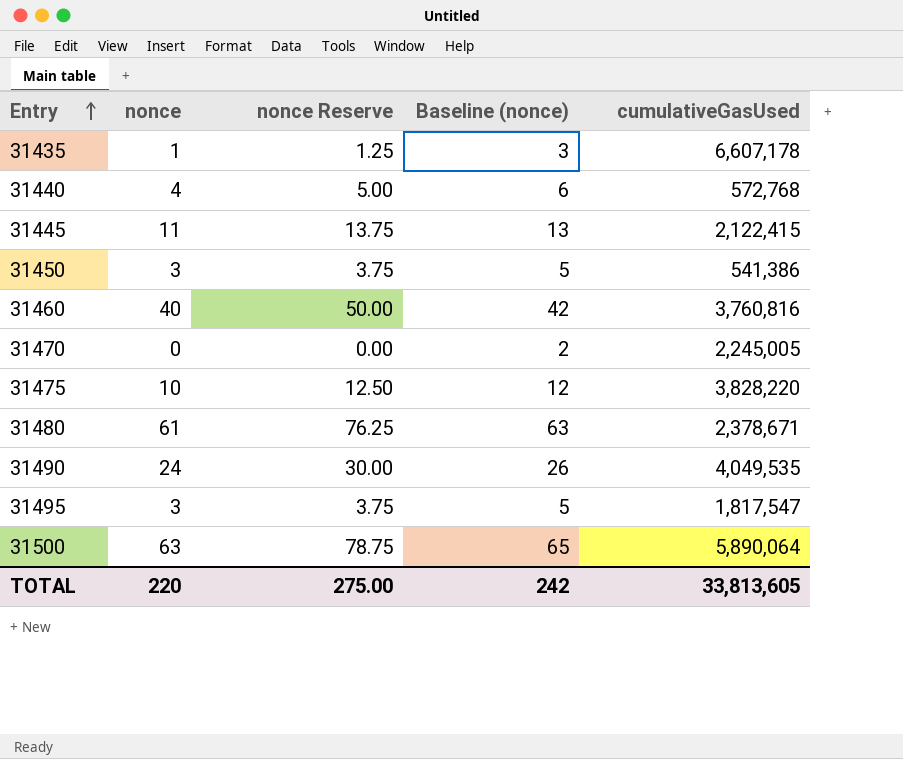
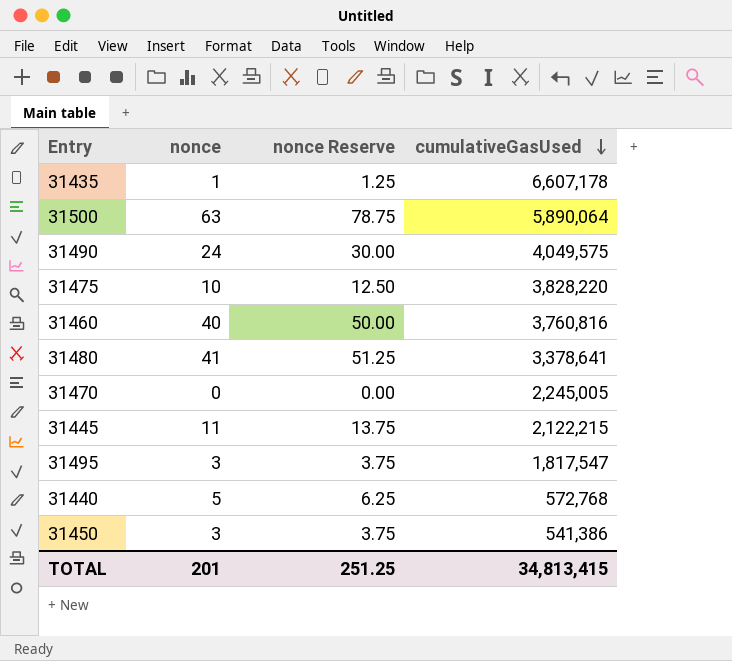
row order: Entry ascending -> cumulativeGasUsed descending
column Baseline (nonce) | formula: [nonce] + 2 -> none
31490 | cumulativeGasUsed: 4,049,535 -> 4,049,575
31480 | nonce: 61 -> 41
31480 | nonce Reserve: 76.25 -> 51.25
31480 | cumulativeGasUsed: 2,378,671 -> 3,378,641
31445 | cumulativeGasUsed: 2,122,415 -> 2,122,215
31440 | nonce: 4 -> 5
31440 | nonce Reserve: 5.00 -> 6.25
TOTAL | nonce: 220 -> 201
TOTAL | nonce Reserve: 275.00 -> 251.25
TOTAL | cumulativeGasUsed: 33,813,605 -> 34,813,415

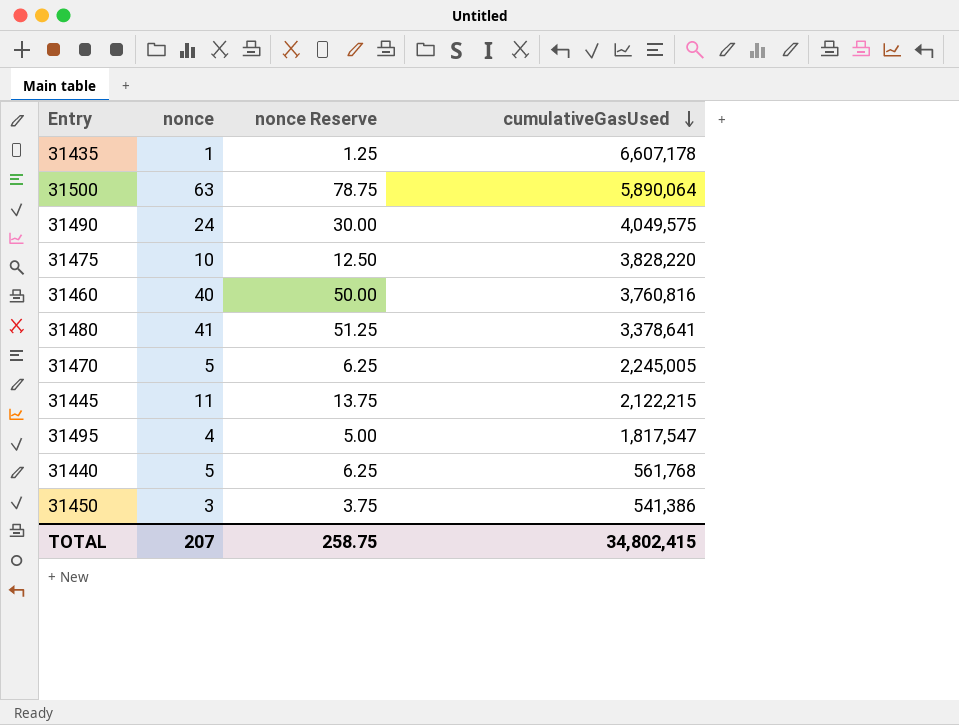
31470 | nonce: 0 -> 5
31470 | nonce Reserve: 0.00 -> 6.25
31495 | nonce: 3 -> 4
31495 | nonce Reserve: 3.75 -> 5.00
31440 | cumulativeGasUsed: 572,768 -> 561,768
TOTAL | nonce: 201 -> 207
TOTAL | nonce Reserve: 251.25 -> 258.75
TOTAL | cumulativeGasUsed: 34,813,415 -> 34,802,415

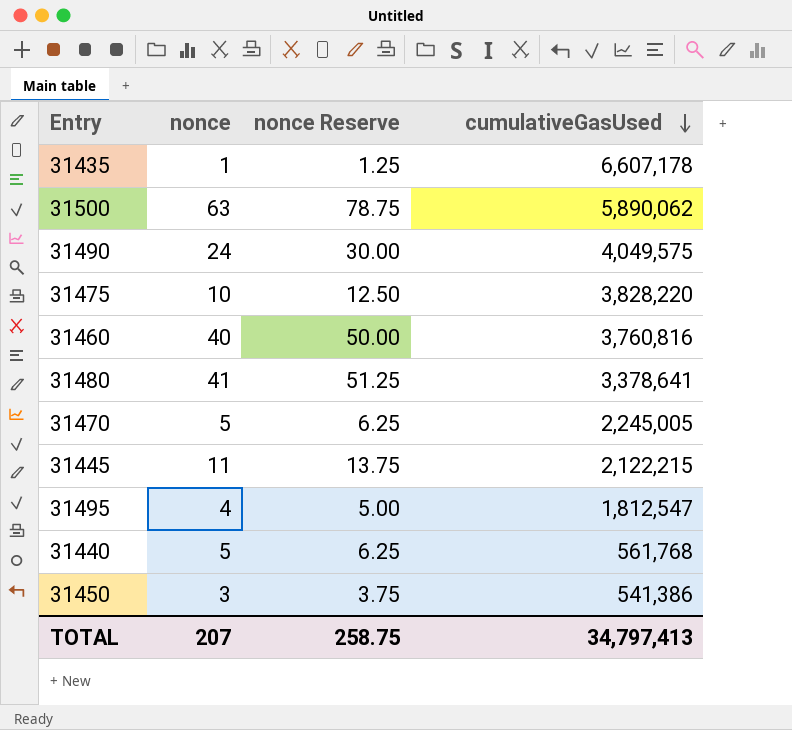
31500 | cumulativeGasUsed: 5,890,064 -> 5,890,062
31495 | cumulativeGasUsed: 1,817,547 -> 1,812,547
TOTAL | cumulativeGasUsed: 34,802,415 -> 34,797,413

